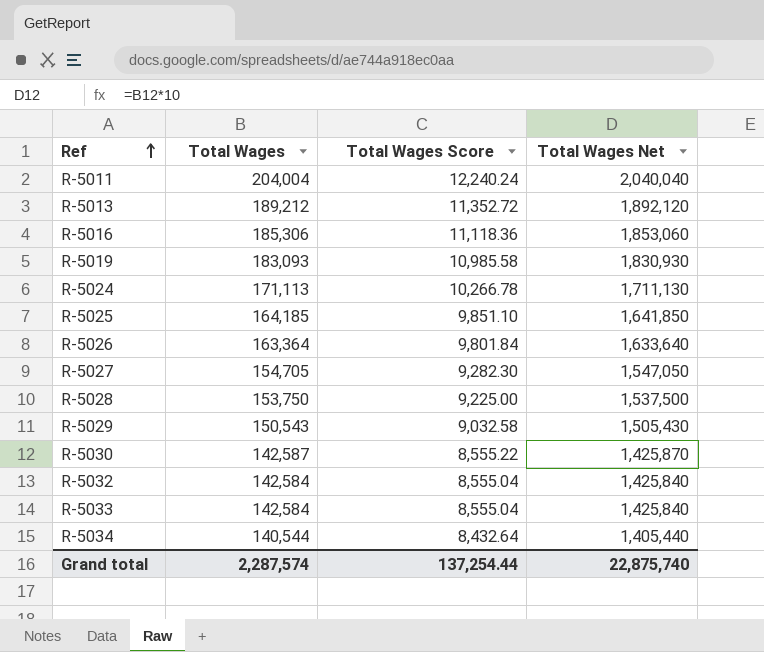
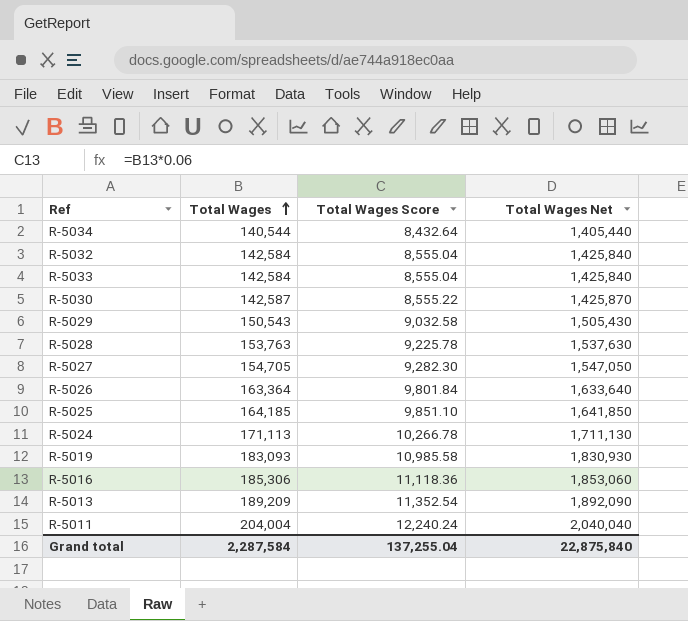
row order: Ref ascending -> Total Wages ascending
R-5028 | Total Wages: 153,750 -> 153,763
R-5028 | Total Wages Score: 9,225.00 -> 9,225.78
R-5028 | Total Wages Net: 1,537,500 -> 1,537,630
R-5013 | Total Wages: 189,212 -> 189,209
R-5013 | Total Wages Score: 11,352.72 -> 11,352.54
R-5013 | Total Wages Net: 1,892,120 -> 1,892,090
Grand total | Total Wages: 2,287,574 -> 2,287,584
Grand total | Total Wages Score: 137,254.44 -> 137,255.04
Grand total | Total Wages Net: 22,875,740 -> 22,875,840

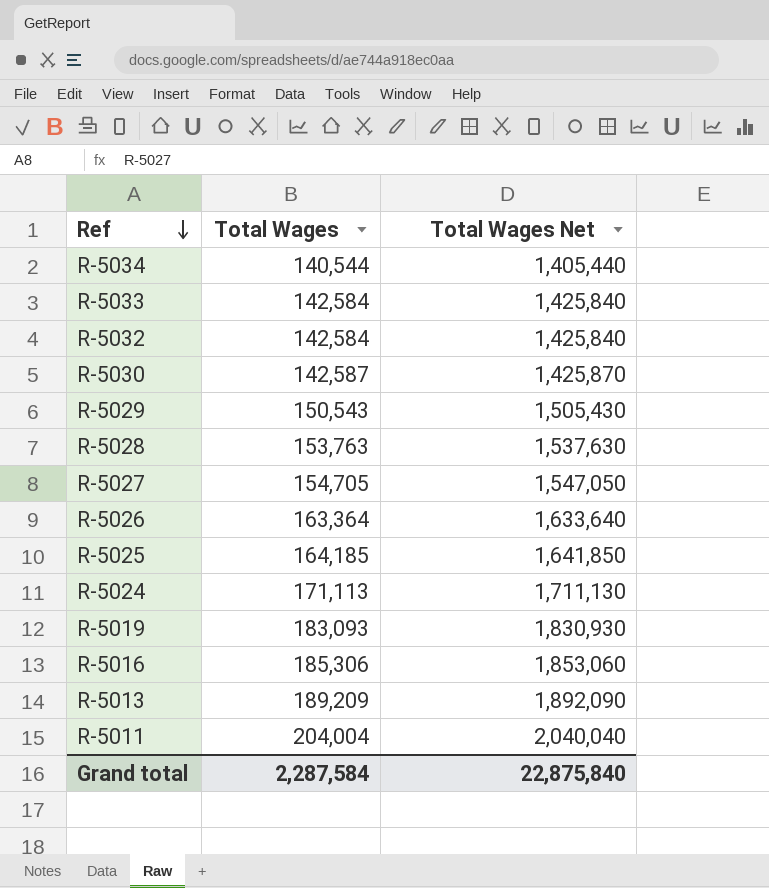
row order: Total Wages ascending -> Ref descending
column Total Wages Score | formula: [Total Wages] * 0.06 -> none

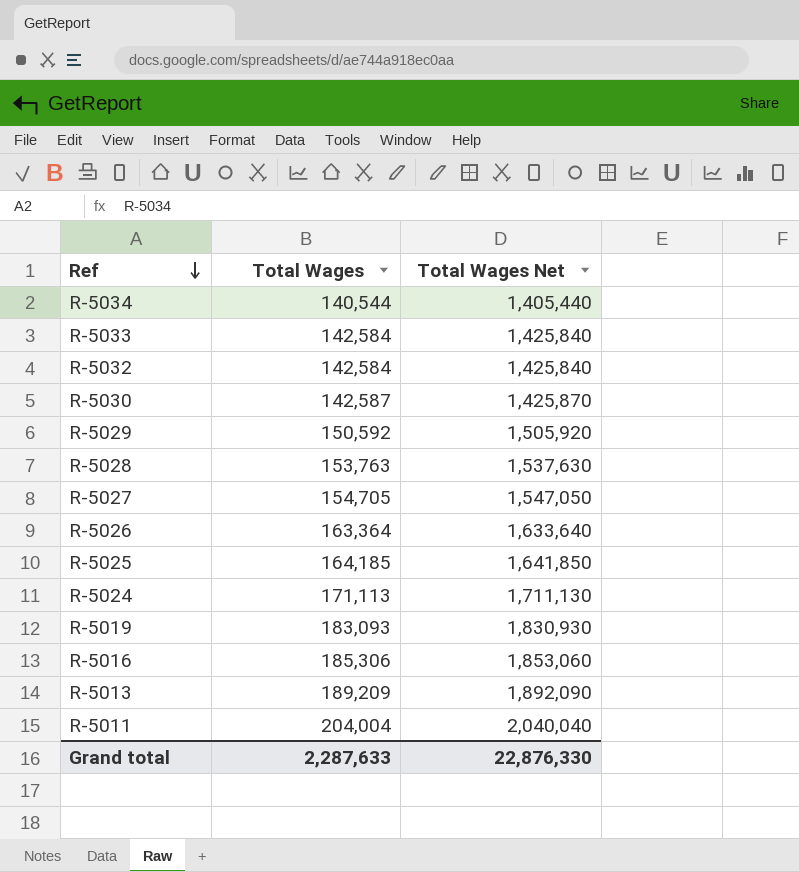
R-5029 | Total Wages: 150,543 -> 150,592
R-5029 | Total Wages Net: 1,505,430 -> 1,505,920
Grand total | Total Wages: 2,287,584 -> 2,287,633
Grand total | Total Wages Net: 22,875,840 -> 22,876,330

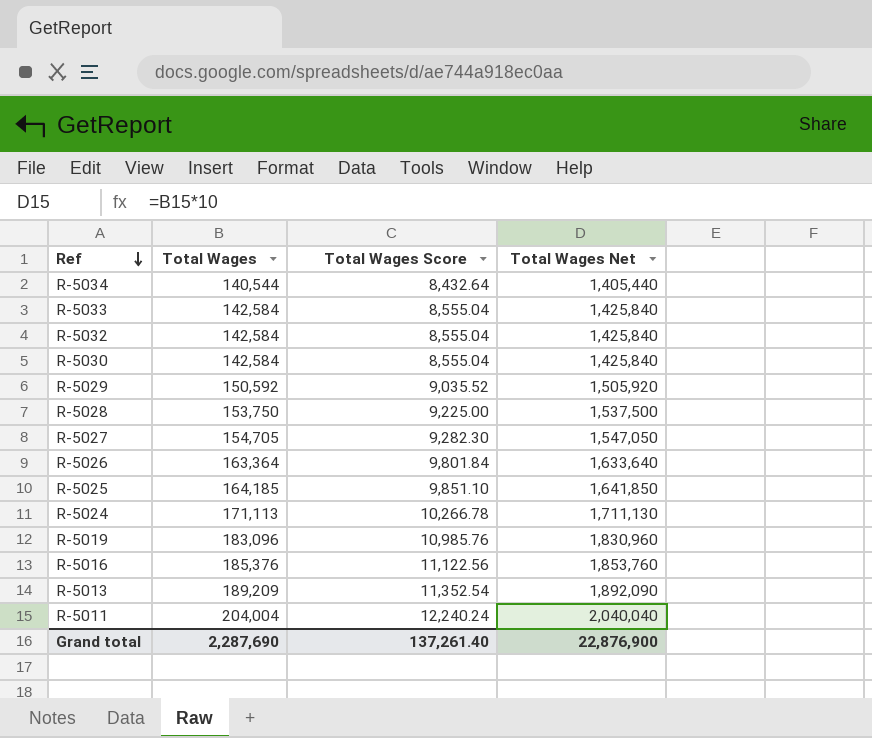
column Total Wages Score | formula: none -> [Total Wages] * 0.06
R-5030 | Total Wages: 142,587 -> 142,584
R-5030 | Total Wages Net: 1,425,870 -> 1,425,840
R-5028 | Total Wages: 153,763 -> 153,750
R-5028 | Total Wages Net: 1,537,630 -> 1,537,500
R-5019 | Total Wages: 183,093 -> 183,096
R-5019 | Total Wages Net: 1,830,930 -> 1,830,960
R-5016 | Total Wages: 185,306 -> 185,376
R-5016 | Total Wages Net: 1,853,060 -> 1,853,760
Grand total | Total Wages: 2,287,633 -> 2,287,690
Grand total | Total Wages Net: 22,876,330 -> 22,876,900

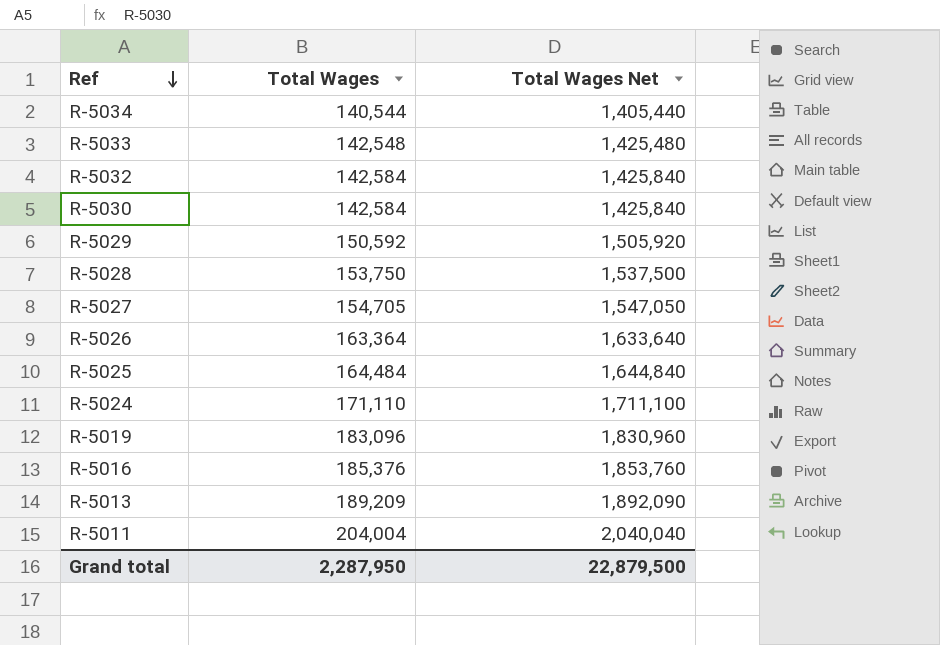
column Total Wages Score | formula: [Total Wages] * 0.06 -> none
R-5033 | Total Wages: 142,584 -> 142,548
R-5033 | Total Wages Net: 1,425,840 -> 1,425,480
R-5025 | Total Wages: 164,185 -> 164,484
R-5025 | Total Wages Net: 1,641,850 -> 1,644,840
R-5024 | Total Wages: 171,113 -> 171,110
R-5024 | Total Wages Net: 1,711,130 -> 1,711,100
Grand total | Total Wages: 2,287,690 -> 2,287,950
Grand total | Total Wages Net: 22,876,900 -> 22,879,500

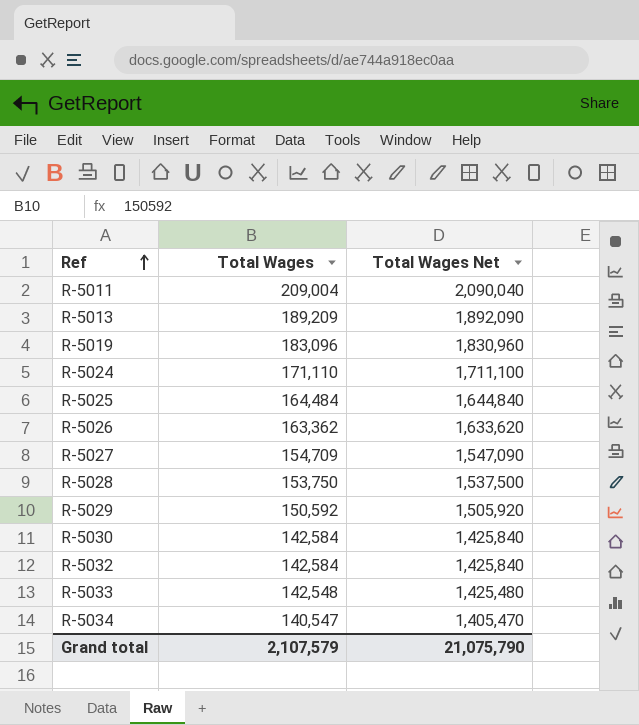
row order: Ref descending -> Ref ascending
row R-5016: 185,376 | 1,853,760 -> none
R-5011 | Total Wages: 204,004 -> 209,004
R-5011 | Total Wages Net: 2,040,040 -> 2,090,040
R-5026 | Total Wages: 163,364 -> 163,362
R-5026 | Total Wages Net: 1,633,640 -> 1,633,620
R-5027 | Total Wages: 154,705 -> 154,709
R-5027 | Total Wages Net: 1,547,050 -> 1,547,090
R-5034 | Total Wages: 140,544 -> 140,547
R-5034 | Total Wages Net: 1,405,440 -> 1,405,470
Grand total | Total Wages: 2,287,950 -> 2,107,579
Grand total | Total Wages Net: 22,879,500 -> 21,075,790

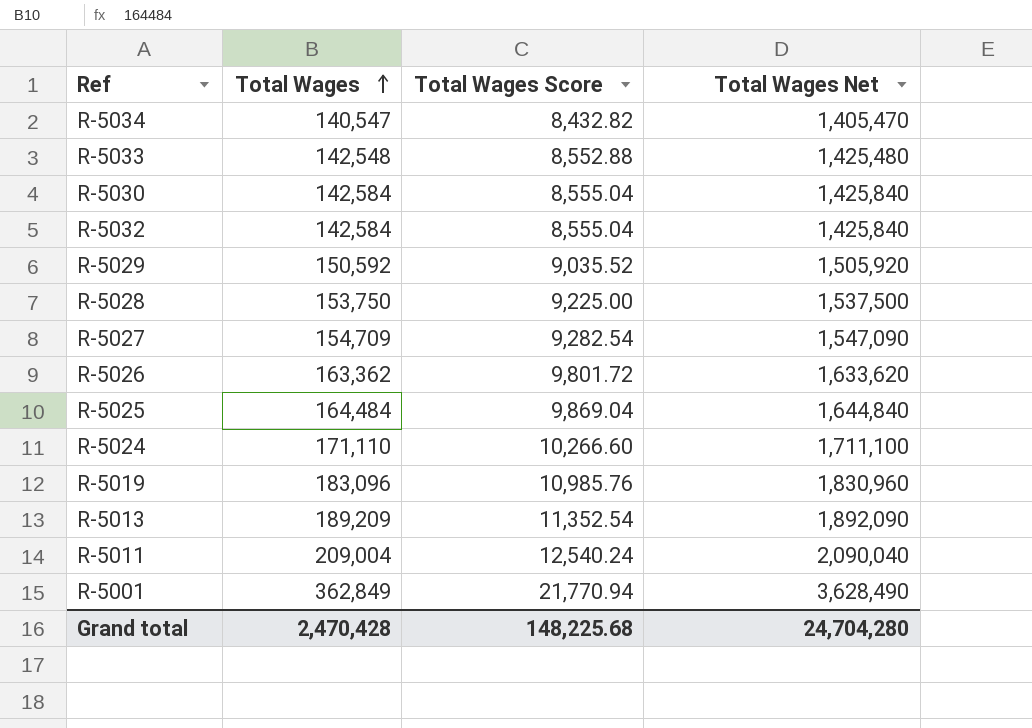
row order: Ref ascending -> Total Wages ascending
column Total Wages Score | formula: none -> [Total Wages] * 0.06
row R-5001: none -> 362,849 | 21,770.94 | 3,628,490
Grand total | Total Wages: 2,107,579 -> 2,470,428
Grand total | Total Wages Net: 21,075,790 -> 24,704,280

